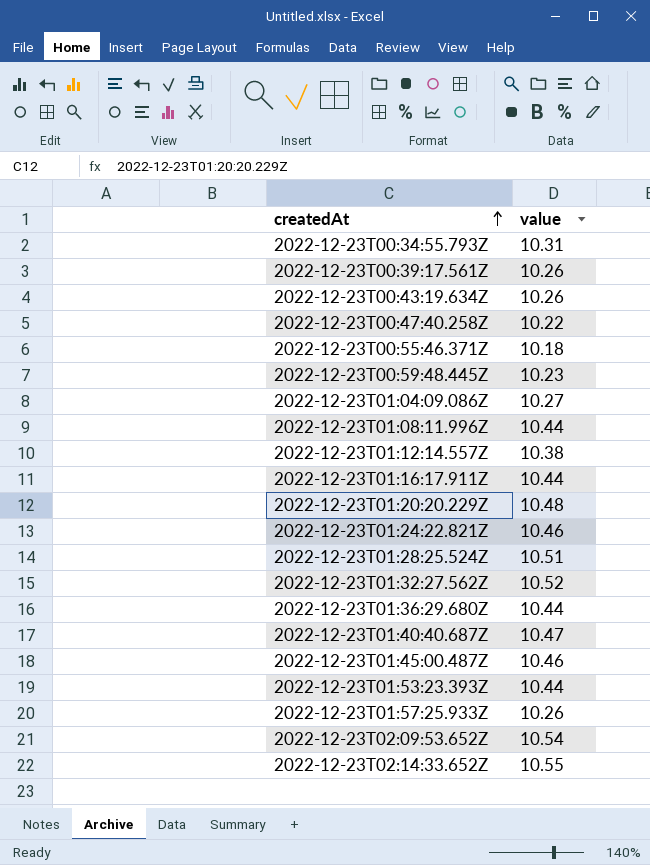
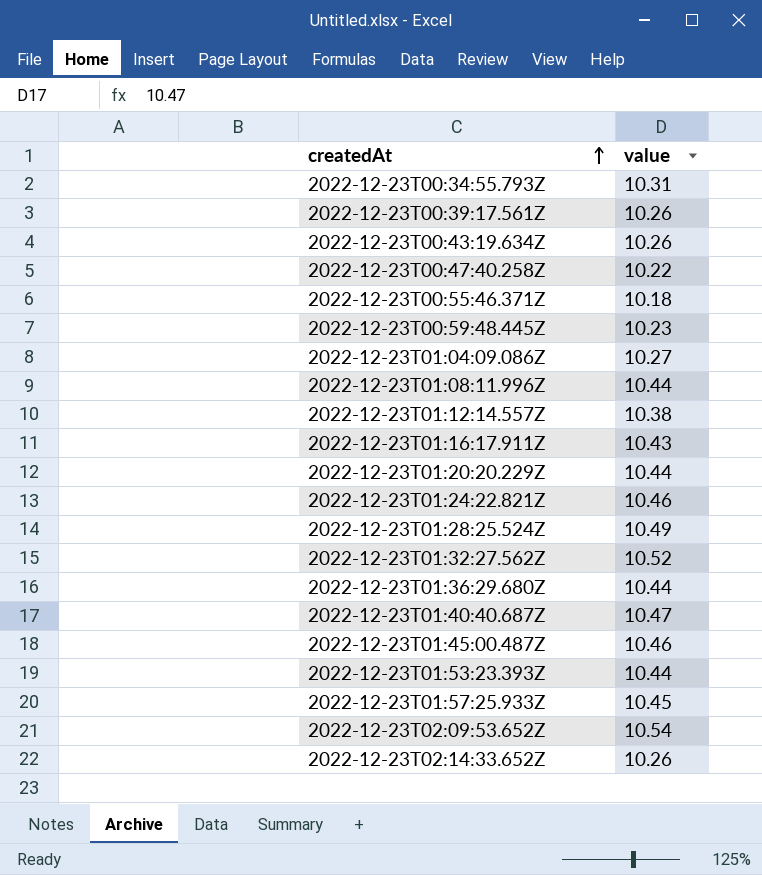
2022-12-23T01:16:17.911Z | value: 10.44 -> 10.43
2022-12-23T01:20:20.229Z | value: 10.48 -> 10.44
2022-12-23T01:28:25.524Z | value: 10.51 -> 10.49
2022-12-23T01:57:25.933Z | value: 10.26 -> 10.45
2022-12-23T02:14:33.652Z | value: 10.55 -> 10.26

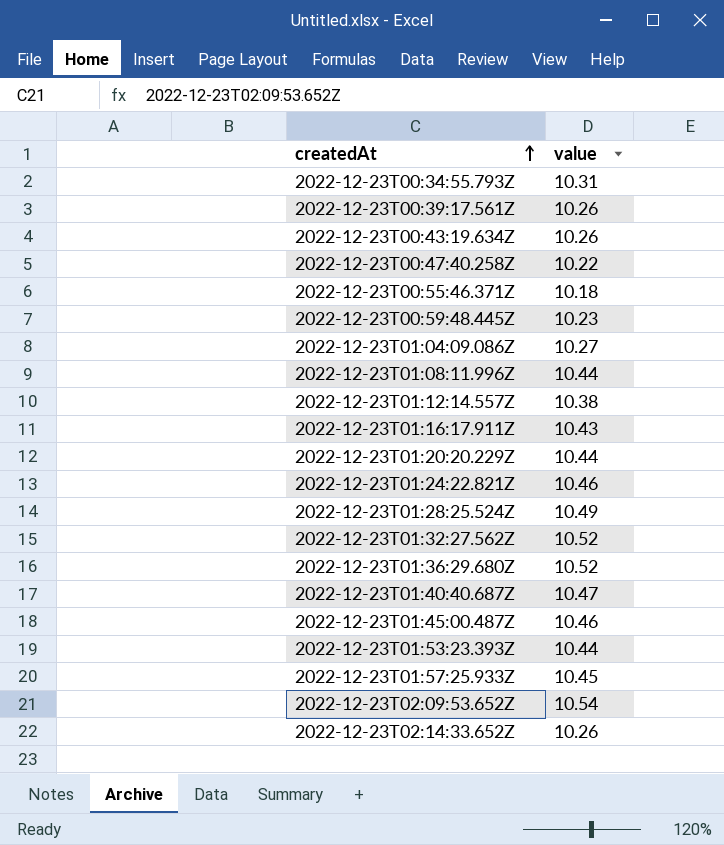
2022-12-23T01:36:29.680Z | value: 10.44 -> 10.52

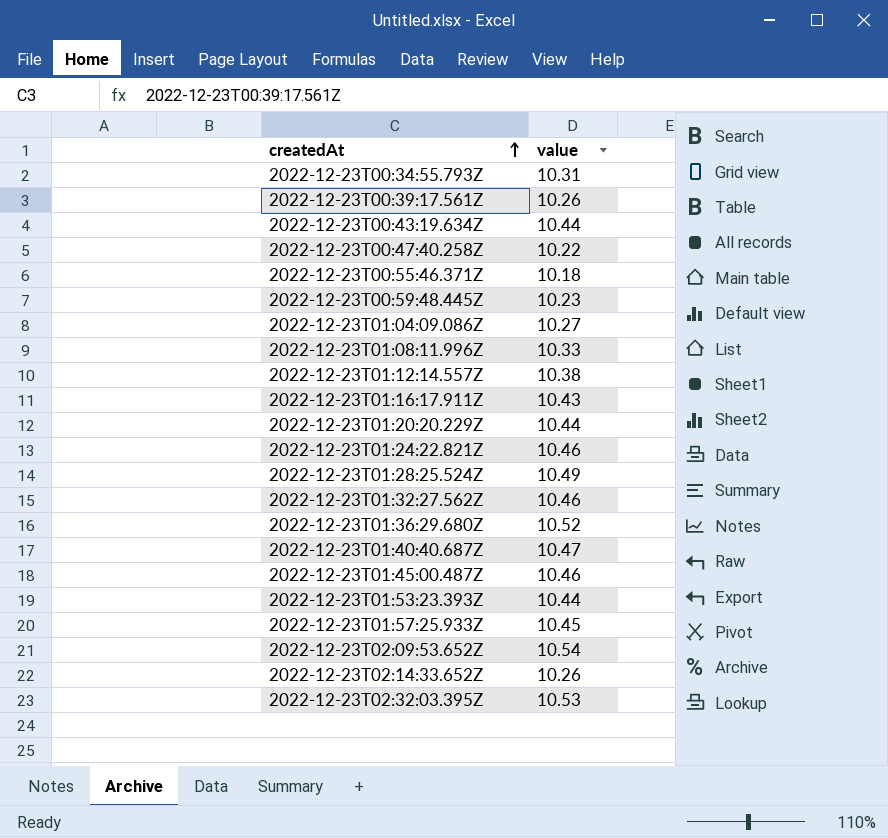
2022-12-23T00:43:19.634Z | value: 10.26 -> 10.44
2022-12-23T01:08:11.996Z | value: 10.44 -> 10.33
2022-12-23T01:32:27.562Z | value: 10.52 -> 10.46
row 2022-12-23T02:32:03.395Z: none -> 10.53

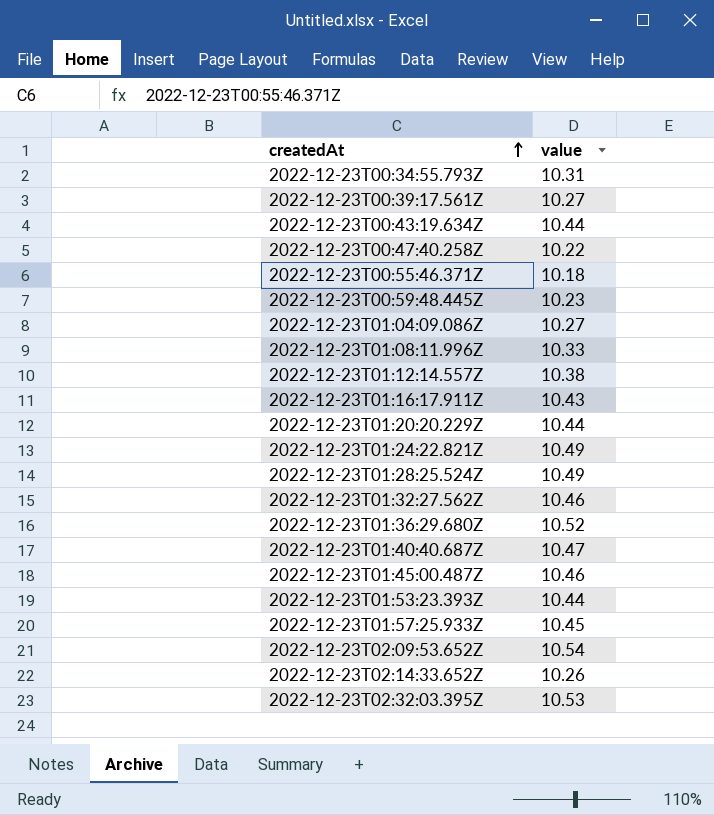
2022-12-23T00:39:17.561Z | value: 10.26 -> 10.27
2022-12-23T01:24:22.821Z | value: 10.46 -> 10.49

